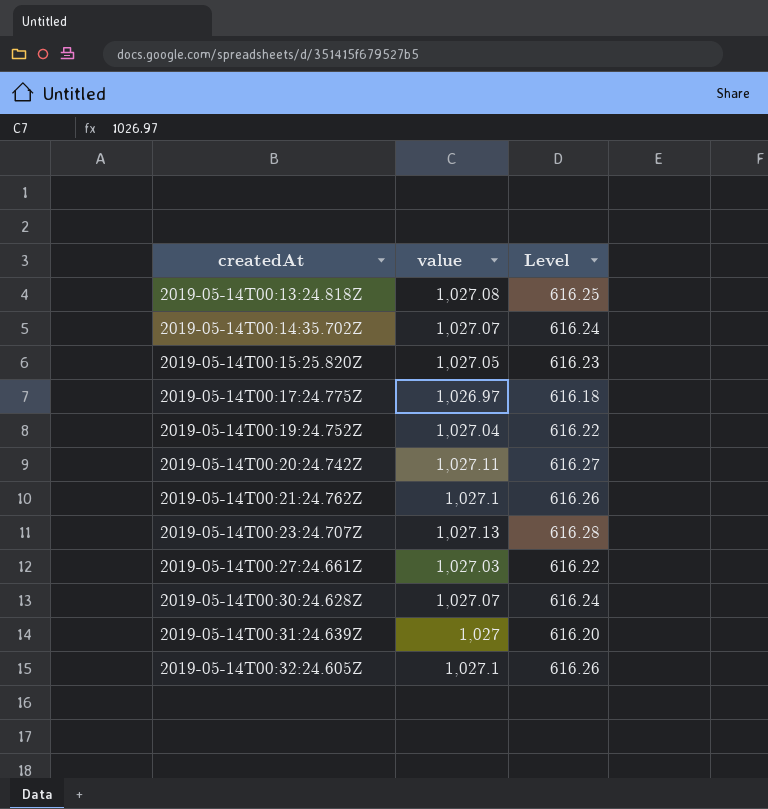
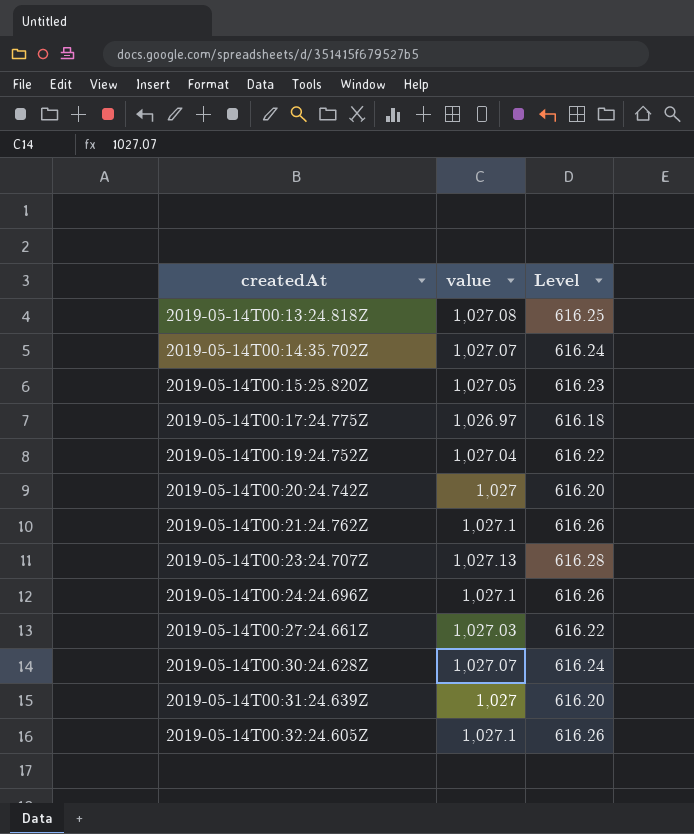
2019-05-14T00:20:24.742Z | value: 1,027.11 -> 1,027
2019-05-14T00:20:24.742Z | Level: 616.27 -> 616.20
row 2019-05-14T00:24:24.696Z: none -> 1,027.1 | 616.26

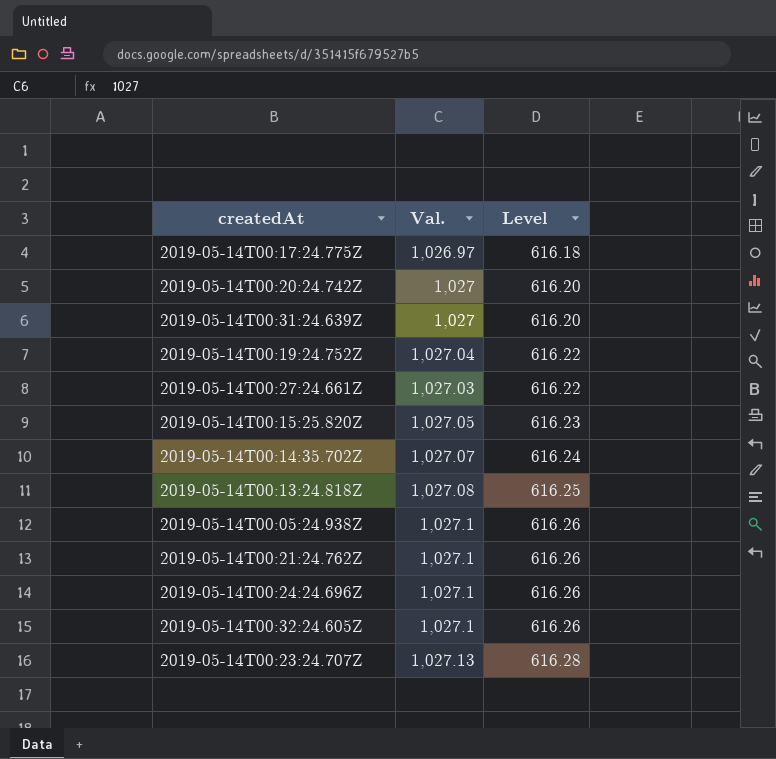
row order: createdAt ascending -> Level ascending
column name: value -> Val.
row 2019-05-14T00:30:24.628Z: 1,027.07 | 616.24 -> none
row 2019-05-14T00:05:24.938Z: none -> 1,027.1 | 616.26

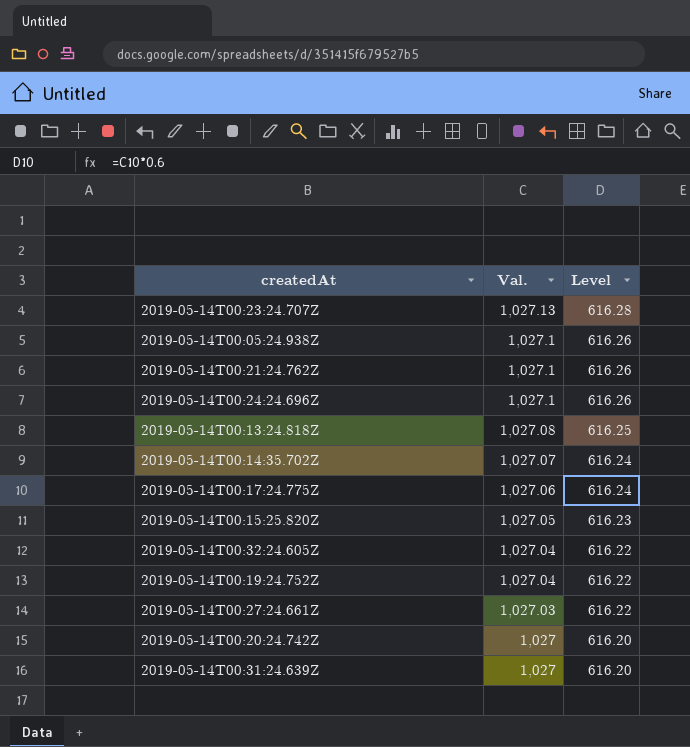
row order: Level ascending -> Val. descending
2019-05-14T00:17:24.775Z | Val.: 1,026.97 -> 1,027.06
2019-05-14T00:17:24.775Z | Level: 616.18 -> 616.24
2019-05-14T00:32:24.605Z | Val.: 1,027.1 -> 1,027.04
2019-05-14T00:32:24.605Z | Level: 616.26 -> 616.22

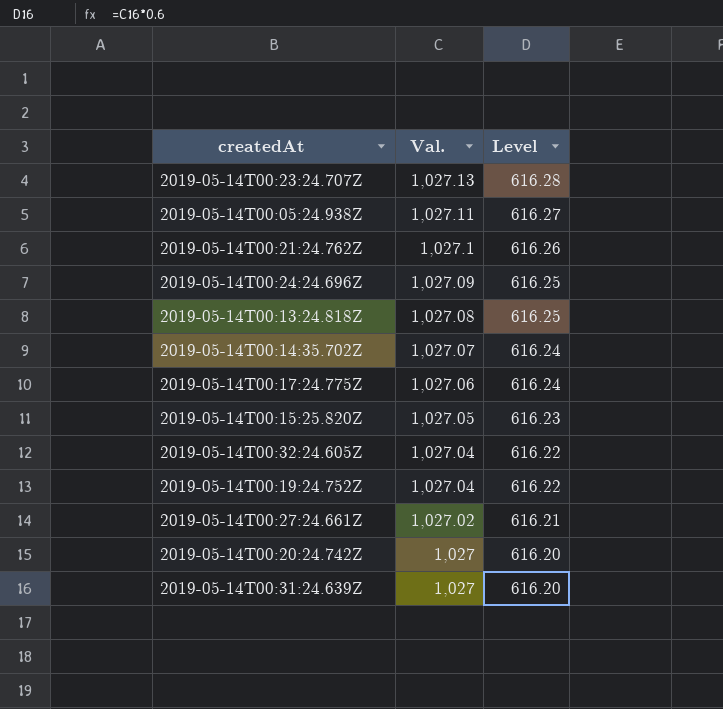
2019-05-14T00:05:24.938Z | Val.: 1,027.1 -> 1,027.11
2019-05-14T00:05:24.938Z | Level: 616.26 -> 616.27
2019-05-14T00:24:24.696Z | Val.: 1,027.1 -> 1,027.09
2019-05-14T00:24:24.696Z | Level: 616.26 -> 616.25
2019-05-14T00:27:24.661Z | Val.: 1,027.03 -> 1,027.02
2019-05-14T00:27:24.661Z | Level: 616.22 -> 616.21

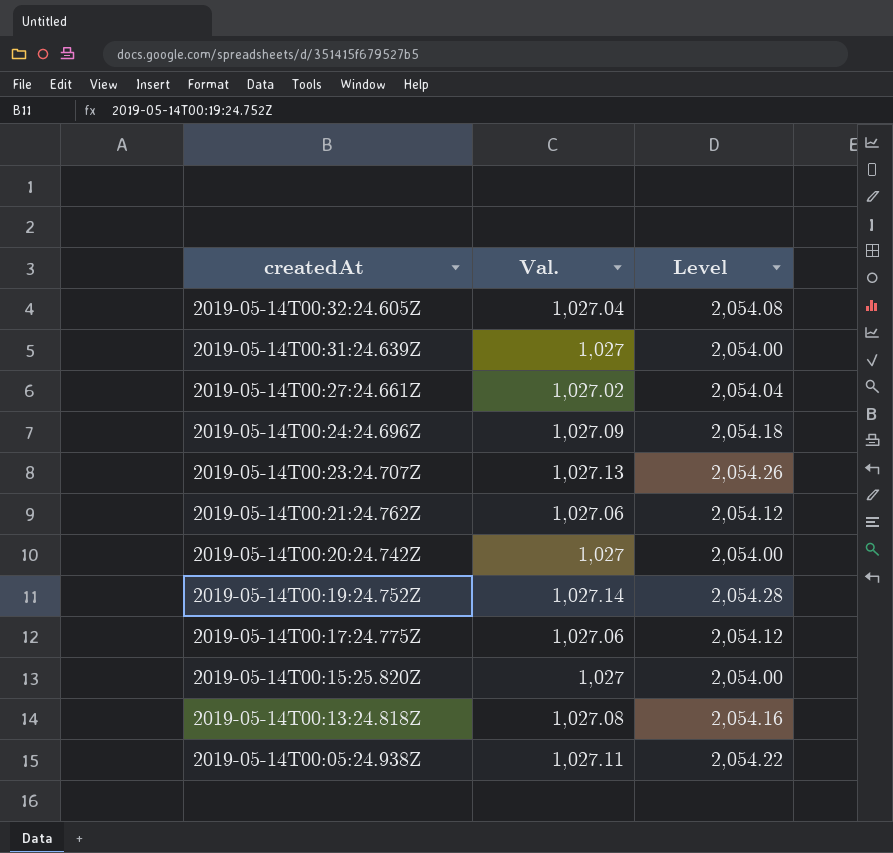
row order: Val. descending -> createdAt descending
column Level | formula: [Val.] * 0.6 -> [Val.] * 2
row 2019-05-14T00:14:35.702Z: 1,027.07 | 616.24 -> none
2019-05-14T00:21:24.762Z | Val.: 1,027.1 -> 1,027.06
2019-05-14T00:19:24.752Z | Val.: 1,027.04 -> 1,027.14
2019-05-14T00:15:25.820Z | Val.: 1,027.05 -> 1,027

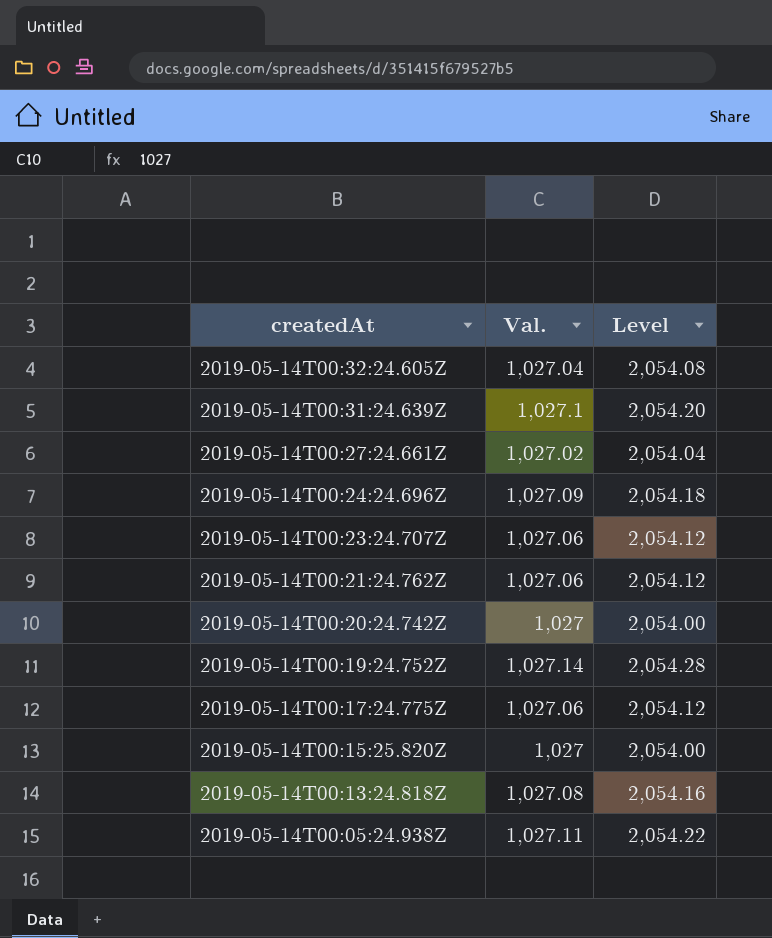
2019-05-14T00:31:24.639Z | Val.: 1,027 -> 1,027.1
2019-05-14T00:31:24.639Z | Level: 2,054.00 -> 2,054.20
2019-05-14T00:23:24.707Z | Val.: 1,027.13 -> 1,027.06
2019-05-14T00:23:24.707Z | Level: 2,054.26 -> 2,054.12

